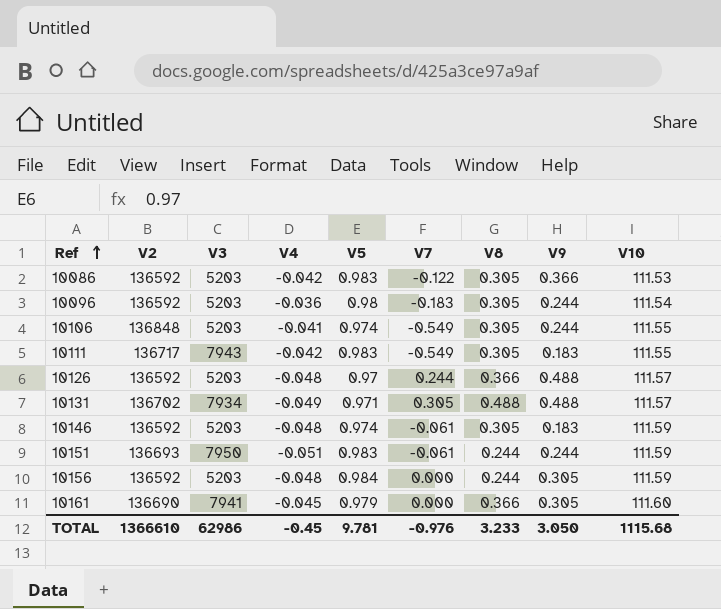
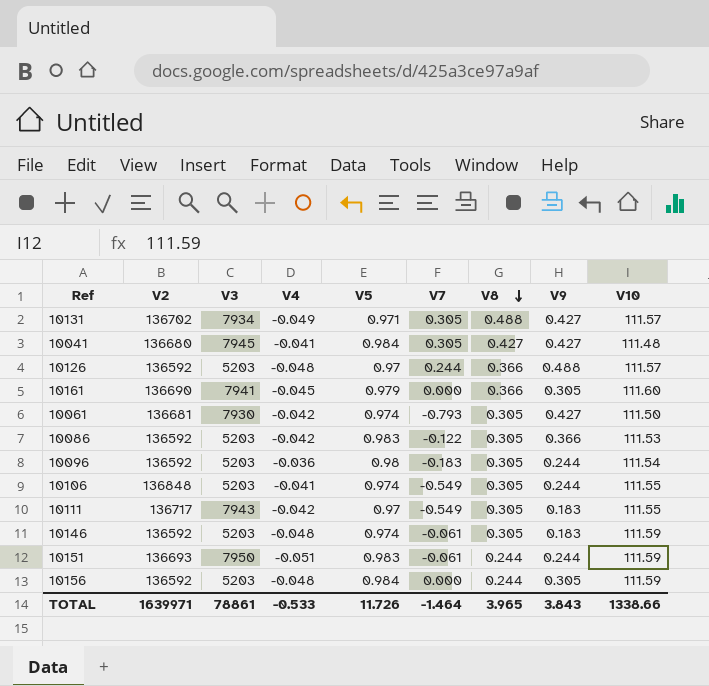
row order: Ref ascending -> V8 descending
10131 | V9: 0.488 -> 0.427
row 10041: none -> 136680 | 7945 | -0.041 | 0.984 | 0.305 | 0.427 | 0.427 | 111.48
row 10061: none -> 136681 | 7930 | -0.042 | 0.974 | -0.793 | 0.305 | 0.427 | 111.50
10111 | V5: 0.983 -> 0.97
TOTAL | V2: 1366610 -> 1639971
TOTAL | V3: 62986 -> 78861
TOTAL | V4: -0.45 -> -0.533
TOTAL | V5: 9.781 -> 11.726
TOTAL | V7: -0.976 -> -1.464
TOTAL | V8: 3.233 -> 3.965
TOTAL | V9: 3.050 -> 3.843
TOTAL | V10: 1115.68 -> 1338.66

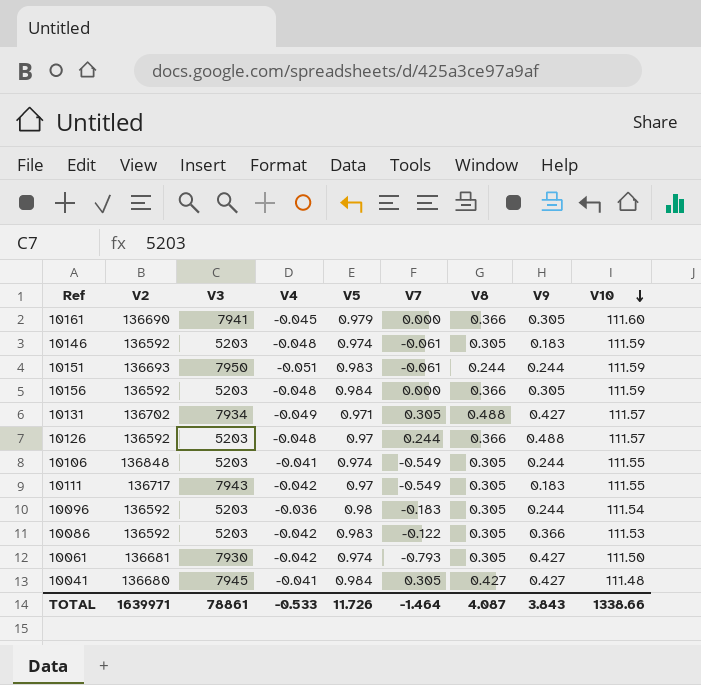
row order: V8 descending -> V10 descending
10156 | V8: 0.244 -> 0.366
TOTAL | V8: 3.965 -> 4.087

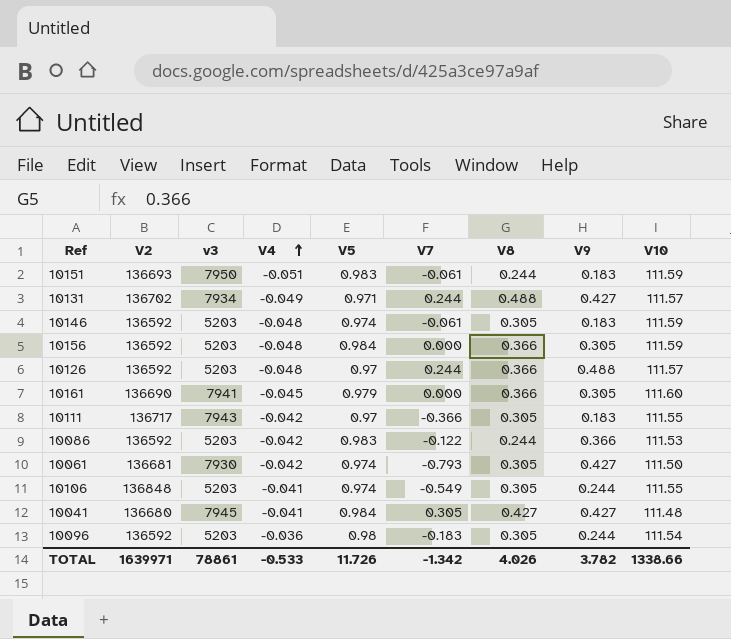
row order: V10 descending -> V4 ascending
column name: V3 -> v3
10151 | V9: 0.244 -> 0.183
10131 | V7: 0.305 -> 0.244
10111 | V7: -0.549 -> -0.366
10086 | V8: 0.305 -> 0.244
TOTAL | V7: -1.464 -> -1.342
TOTAL | V8: 4.087 -> 4.026
TOTAL | V9: 3.843 -> 3.782

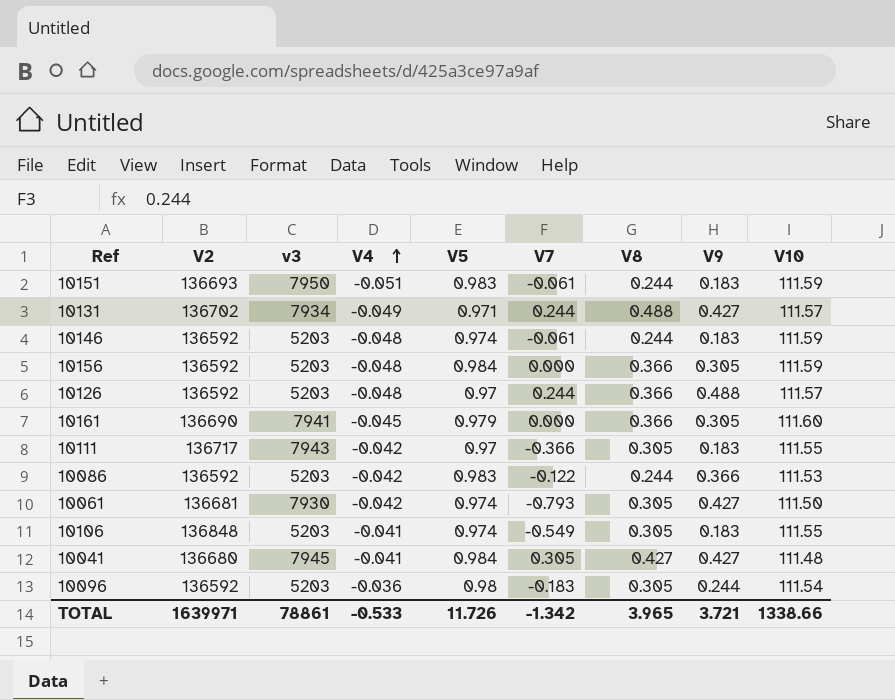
10146 | V8: 0.305 -> 0.244
10106 | V9: 0.244 -> 0.183
TOTAL | V8: 4.026 -> 3.965
TOTAL | V9: 3.782 -> 3.721

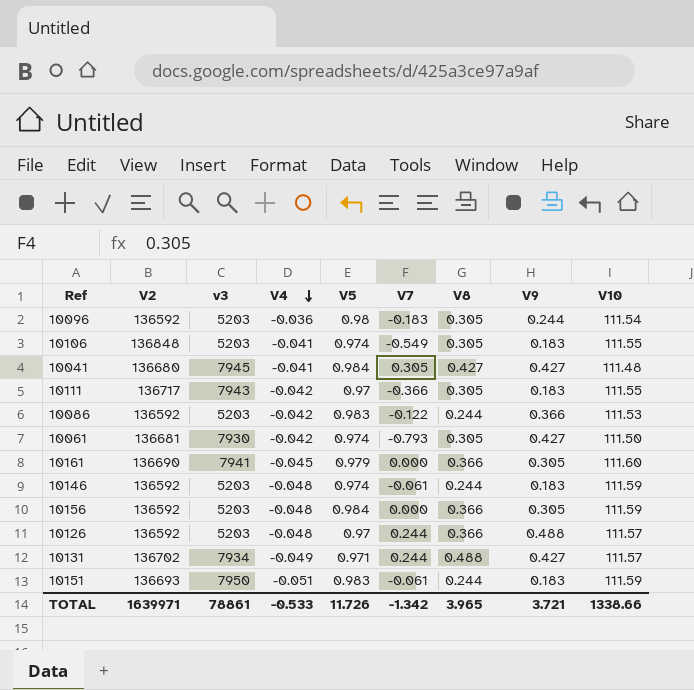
row order: V4 ascending -> V4 descending

